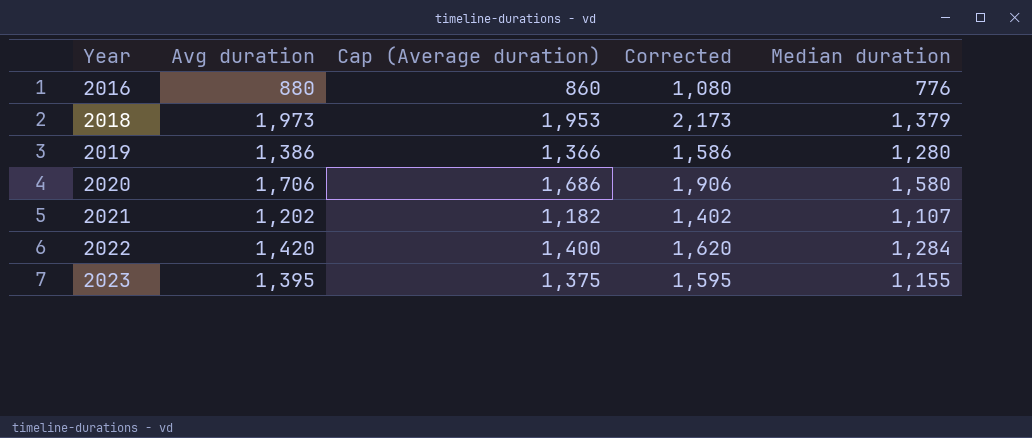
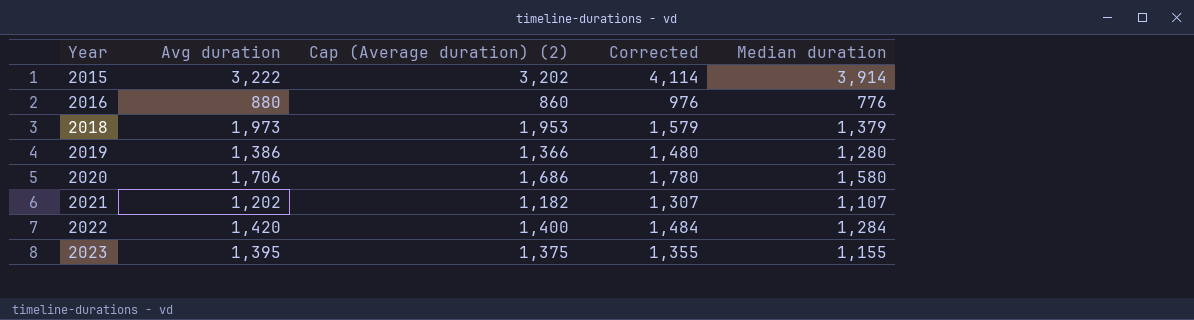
column name: Cap (Average duration) -> Cap (Average duration) (2)
column Corrected | formula: [Avg duration] + 200 -> [Median duration] + 200
row 2015: none -> 3,222 | 3,202 | 4,114 | 3,914

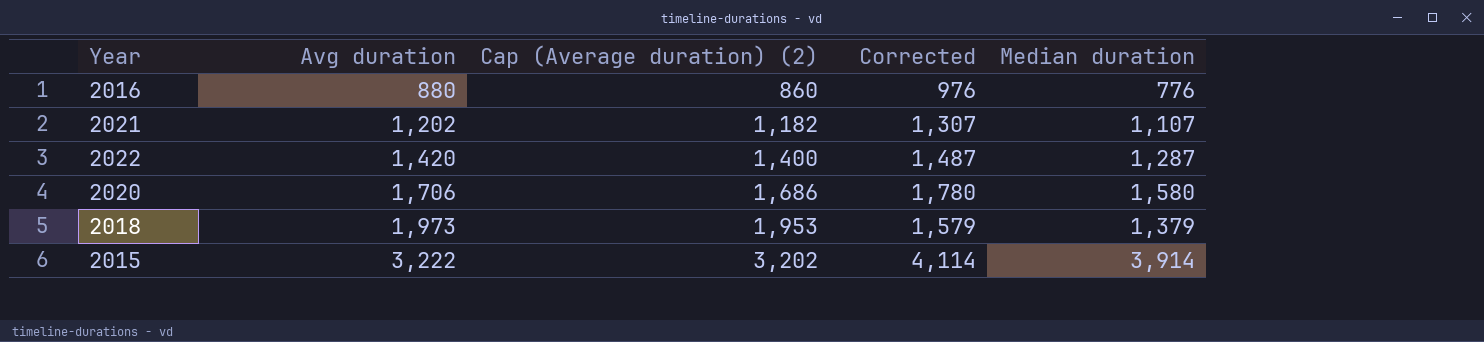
row order: Year ascending -> Avg duration ascending
row 2019: 1,386 | 1,366 | 1,480 | 1,280 -> none
row 2023: 1,395 | 1,375 | 1,355 | 1,155 -> none
2022 | Corrected: 1,484 -> 1,487
2022 | Median duration: 1,284 -> 1,287

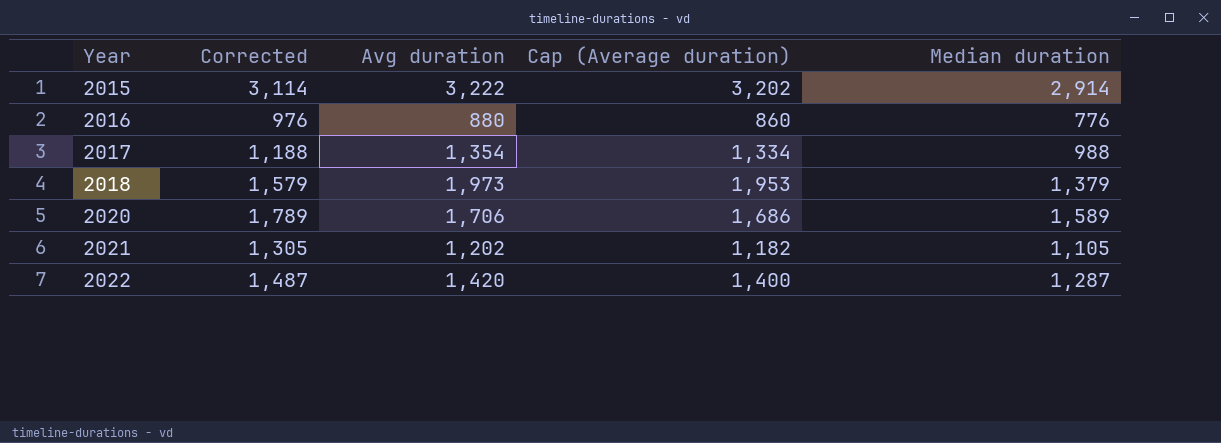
row order: Avg duration ascending -> Year ascending
column Corrected | position: 4 -> 2
column name: Cap (Average duration) (2) -> Cap (Average duration)
2015 | Corrected: 4,114 -> 3,114
2015 | Median duration: 3,914 -> 2,914
row 2017: none -> 1,188 | 1,354 | 1,334 | 988
2020 | Corrected: 1,780 -> 1,789
2020 | Median duration: 1,580 -> 1,589
2021 | Corrected: 1,307 -> 1,305
2021 | Median duration: 1,107 -> 1,105

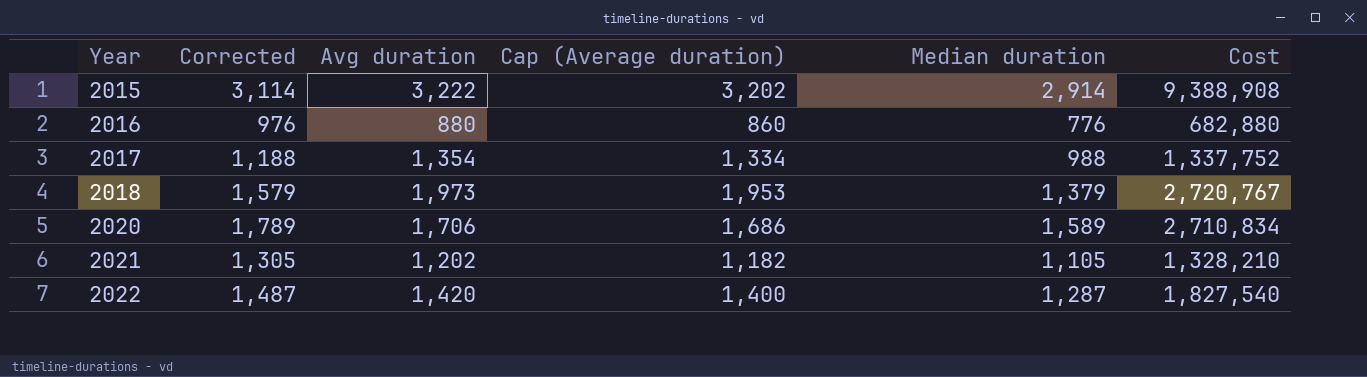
column Cost | formula: none -> [Avg duration] * [Median duration]

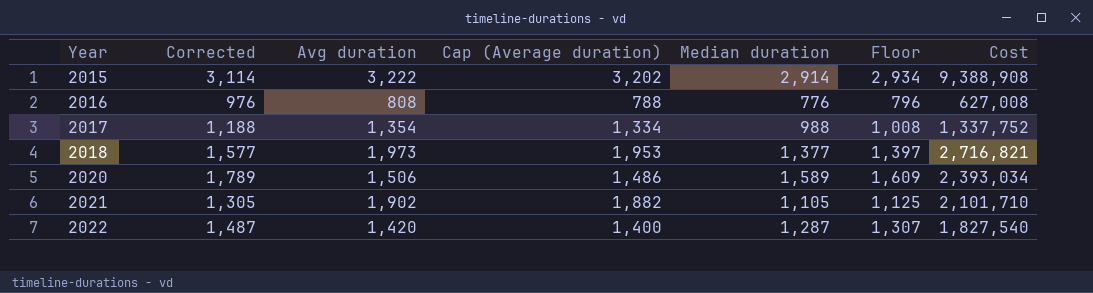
column Floor | formula: none -> [Median duration] + 20
2016 | Avg duration: 880 -> 808
2016 | Cap (Average duration): 860 -> 788
2016 | Cost: 682,880 -> 627,008
2018 | Corrected: 1,579 -> 1,577
2018 | Median duration: 1,379 -> 1,377
2018 | Cost: 2,720,767 -> 2,716,821
2020 | Avg duration: 1,706 -> 1,506
2020 | Cap (Average duration): 1,686 -> 1,486
2020 | Cost: 2,710,834 -> 2,393,034
2021 | Avg duration: 1,202 -> 1,902
2021 | Cap (Average duration): 1,182 -> 1,882
2021 | Cost: 1,328,210 -> 2,101,710

